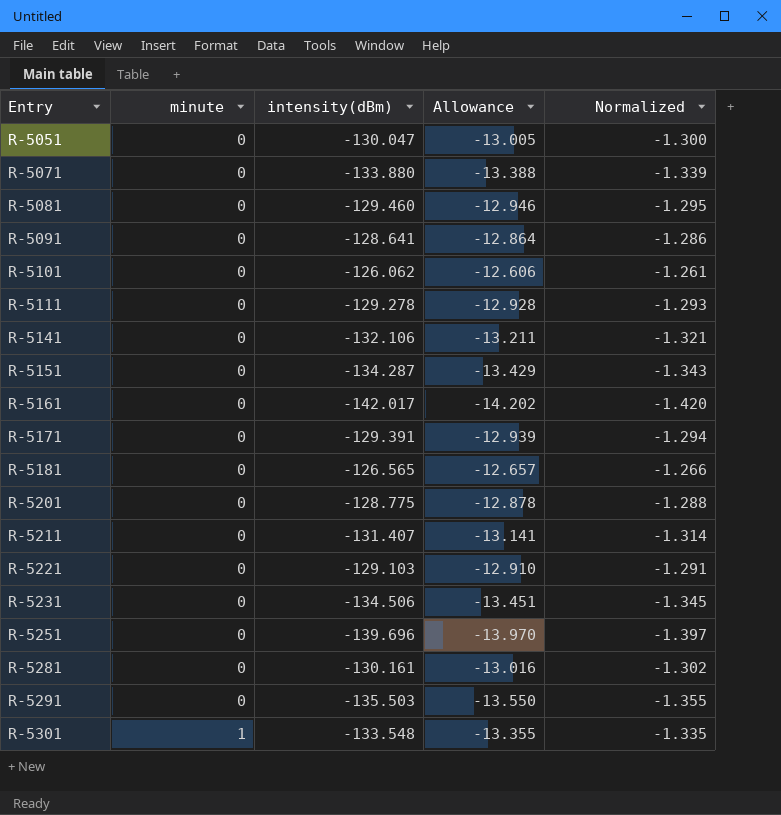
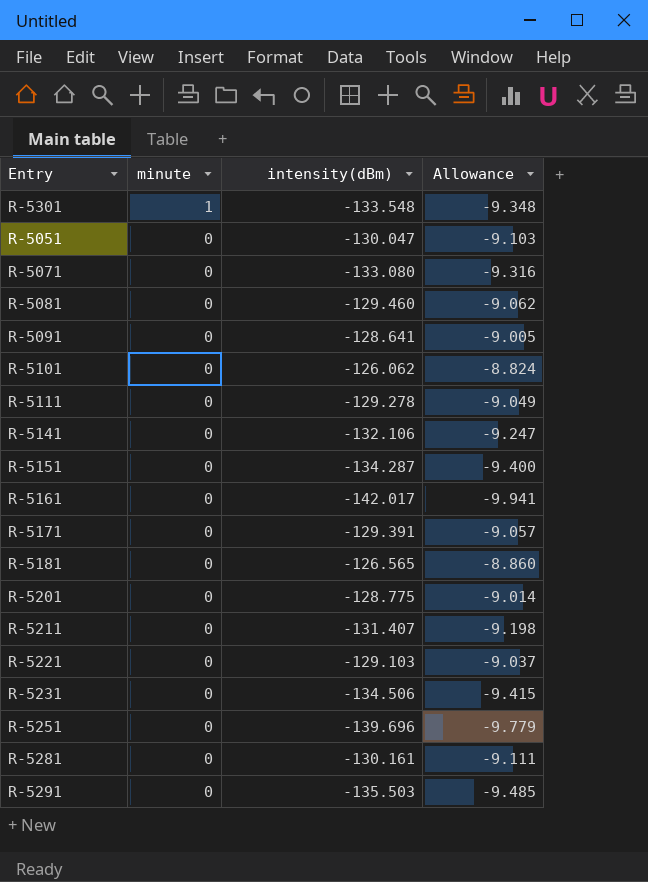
row order: Entry ascending -> minute descending
column Normalized | formula: [intensity(dBm)] * 0.01 -> none
column Allowance | formula: [intensity(dBm)] * 0.1 -> [intensity(dBm)] * 0.07
R-5071 | intensity(dBm): -133.880 -> -133.080

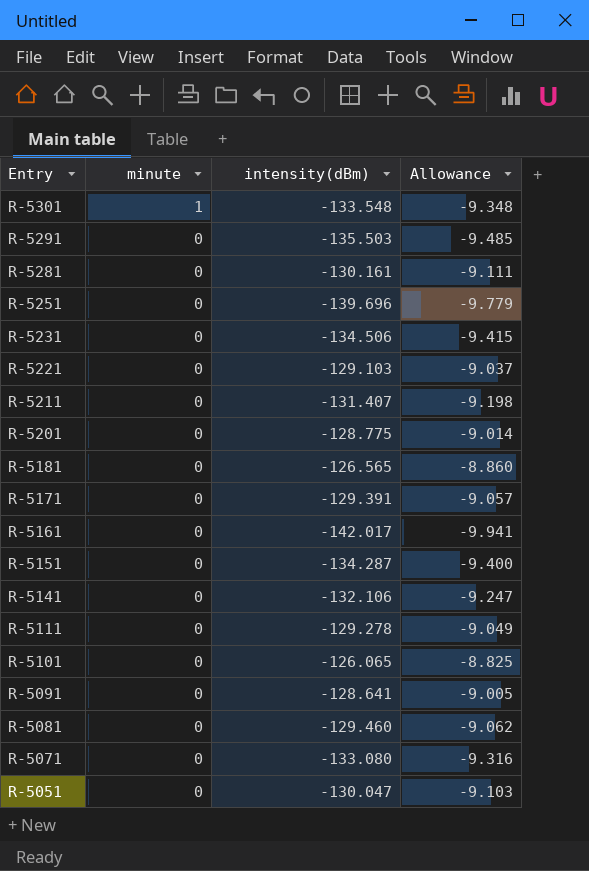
row order: minute descending -> Entry descending
R-5101 | intensity(dBm): -126.062 -> -126.065
R-5101 | Allowance: -8.824 -> -8.825

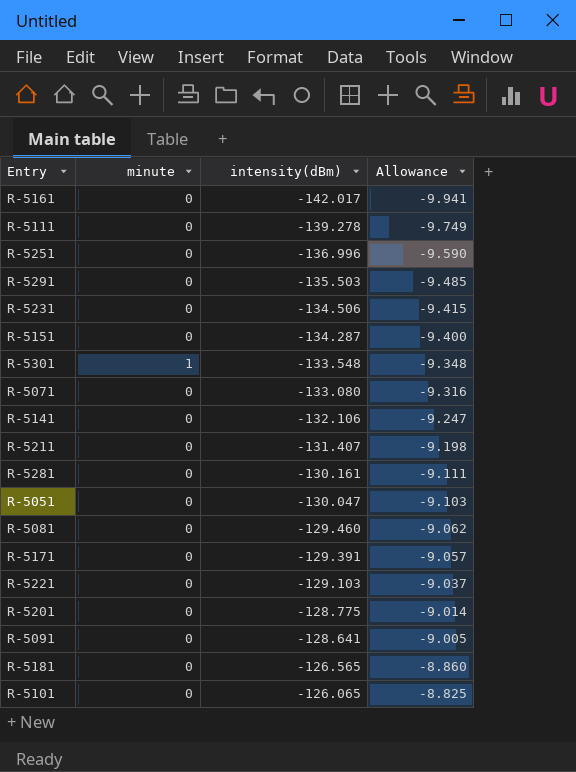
row order: Entry descending -> intensity(dBm) ascending
R-5111 | intensity(dBm): -129.278 -> -139.278
R-5111 | Allowance: -9.049 -> -9.749
R-5251 | intensity(dBm): -139.696 -> -136.996
R-5251 | Allowance: -9.779 -> -9.590

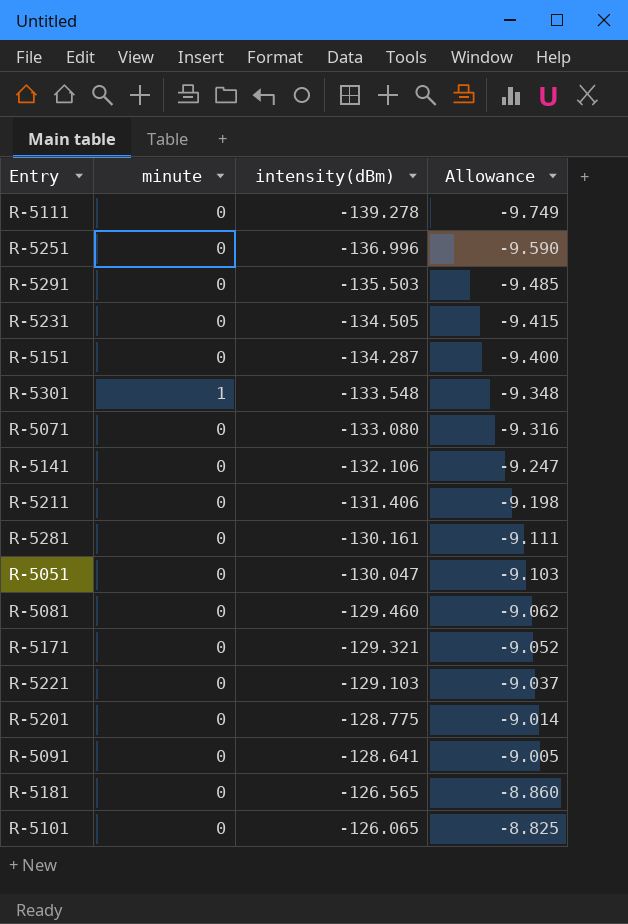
row R-5161: 0 | -142.017 | -9.941 -> none
R-5231 | intensity(dBm): -134.506 -> -134.505
R-5211 | intensity(dBm): -131.407 -> -131.406
R-5171 | intensity(dBm): -129.391 -> -129.321
R-5171 | Allowance: -9.057 -> -9.052

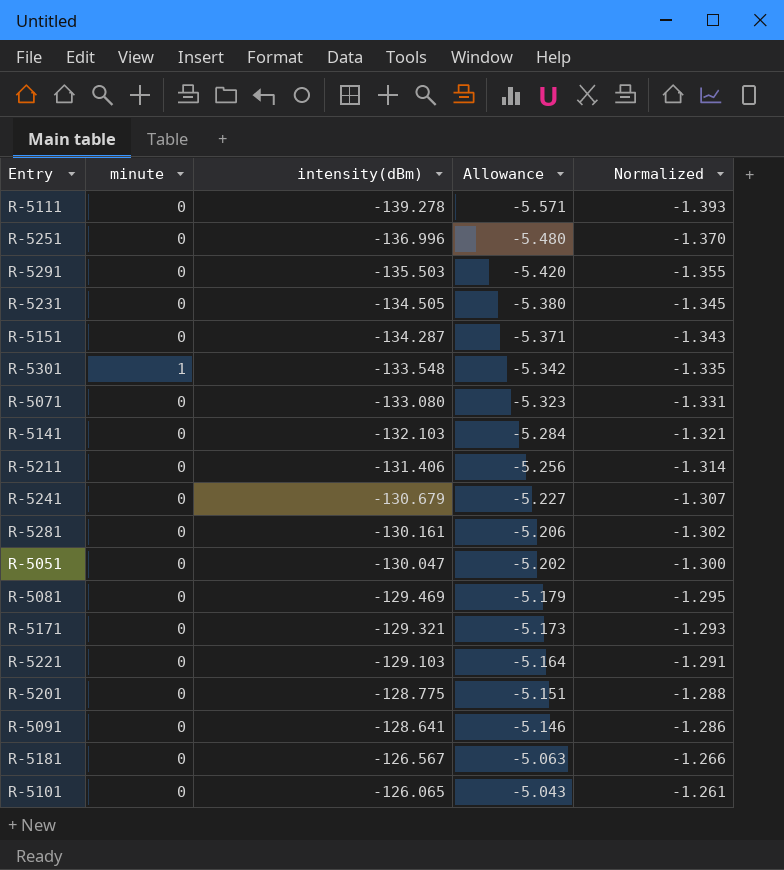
column Allowance | formula: [intensity(dBm)] * 0.07 -> [intensity(dBm)] * 0.04
column Normalized | formula: none -> [intensity(dBm)] * 0.01
R-5141 | intensity(dBm): -132.106 -> -132.103
row R-5241: none -> 0 | -130.679 | -5.227 | -1.307
R-5081 | intensity(dBm): -129.460 -> -129.469
R-5181 | intensity(dBm): -126.565 -> -126.567

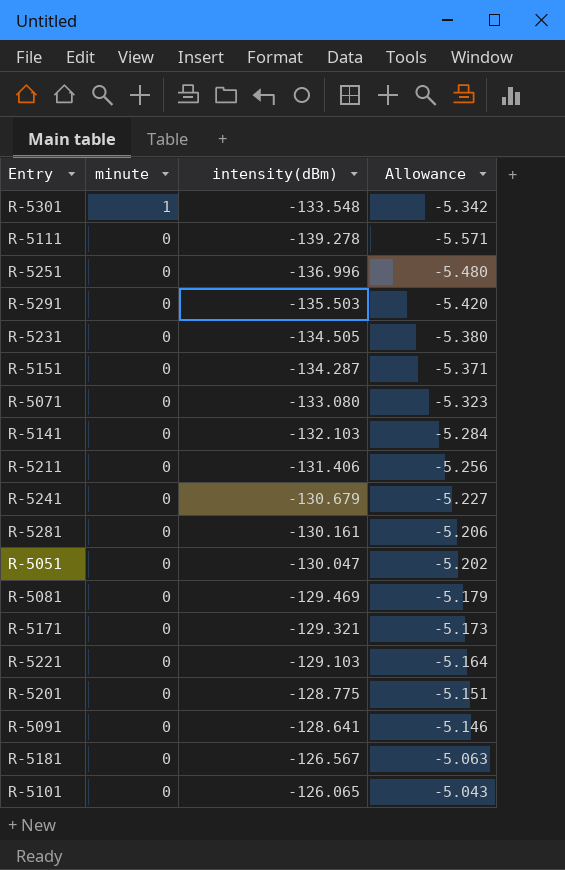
row order: intensity(dBm) ascending -> minute descending
column Normalized | formula: [intensity(dBm)] * 0.01 -> none

